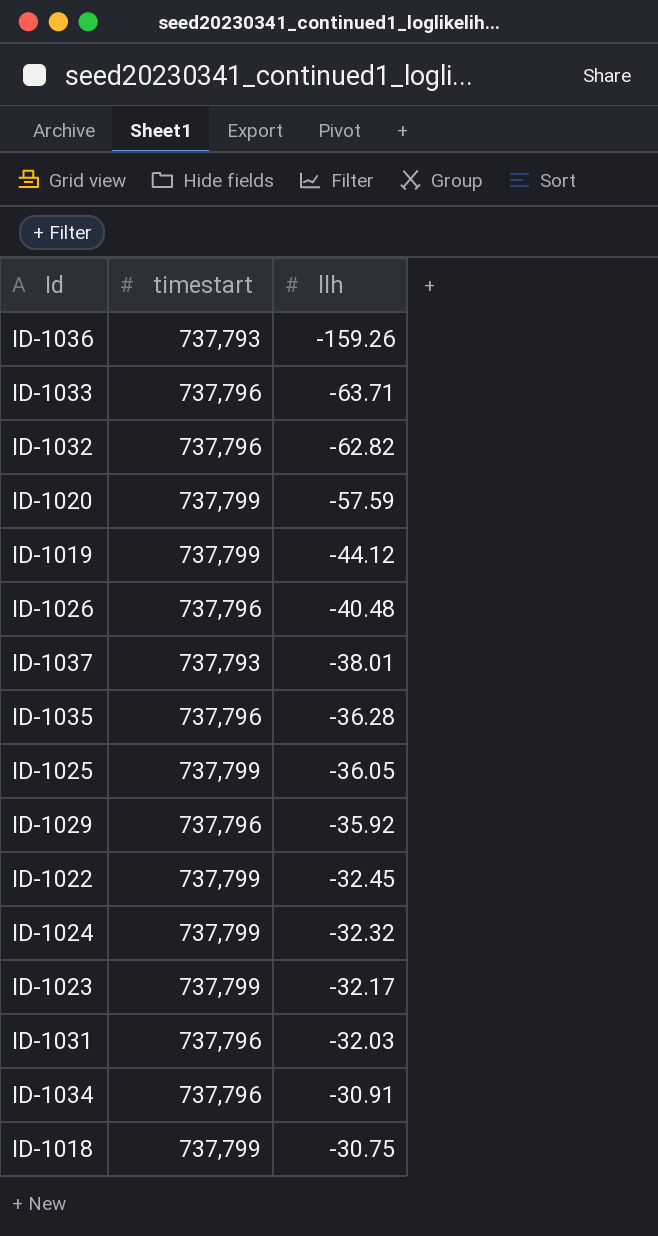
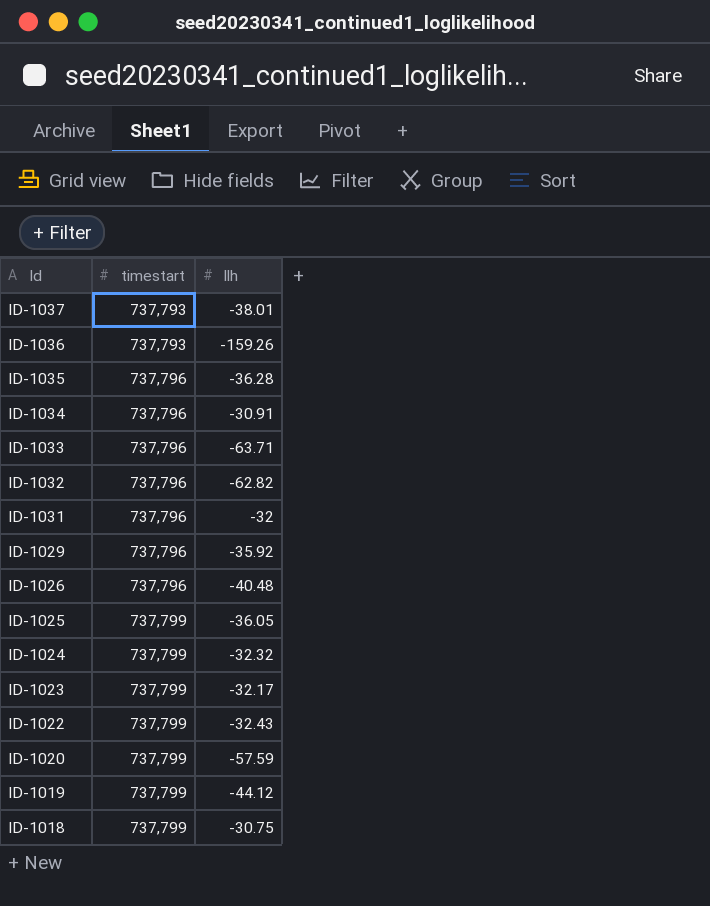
row order: llh ascending -> Id descending
ID-1031 | llh: -32.03 -> -32
ID-1022 | llh: -32.45 -> -32.43

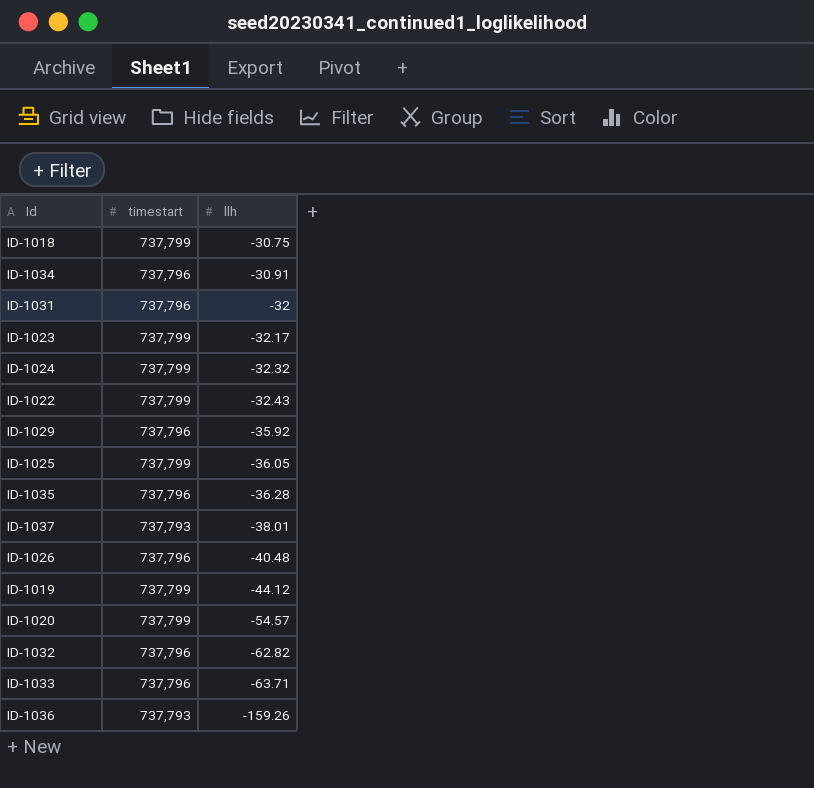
row order: Id descending -> llh descending
ID-1020 | llh: -57.59 -> -54.57

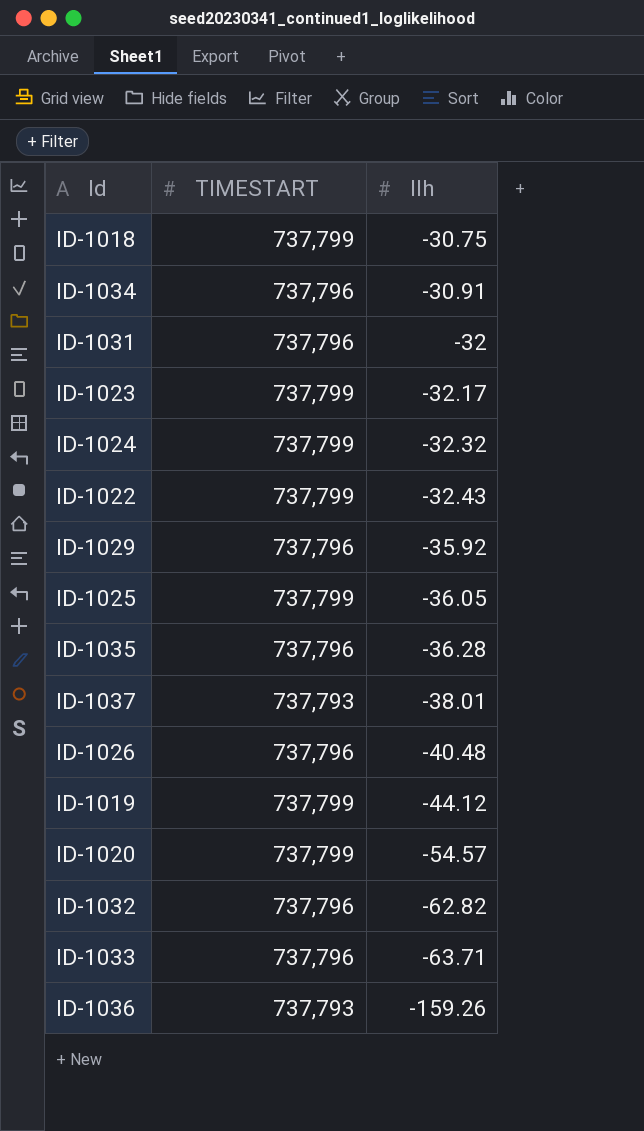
column name: timestart -> TIMESTART

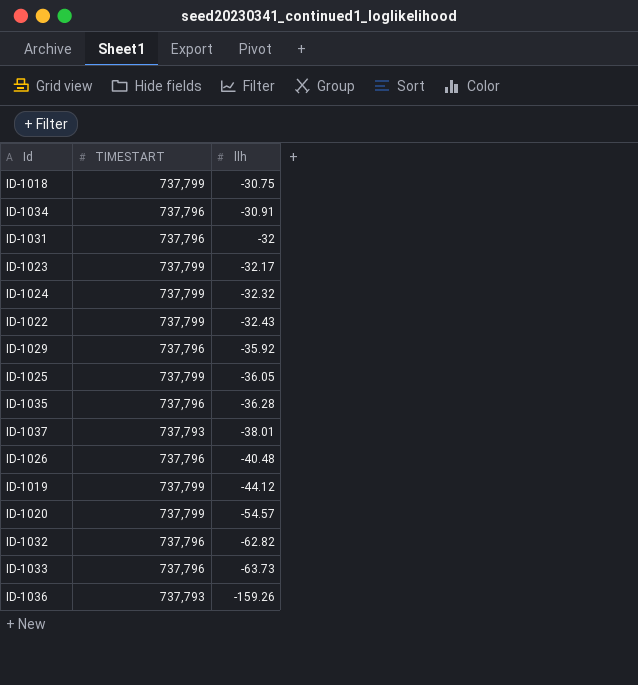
ID-1033 | llh: -63.71 -> -63.73

